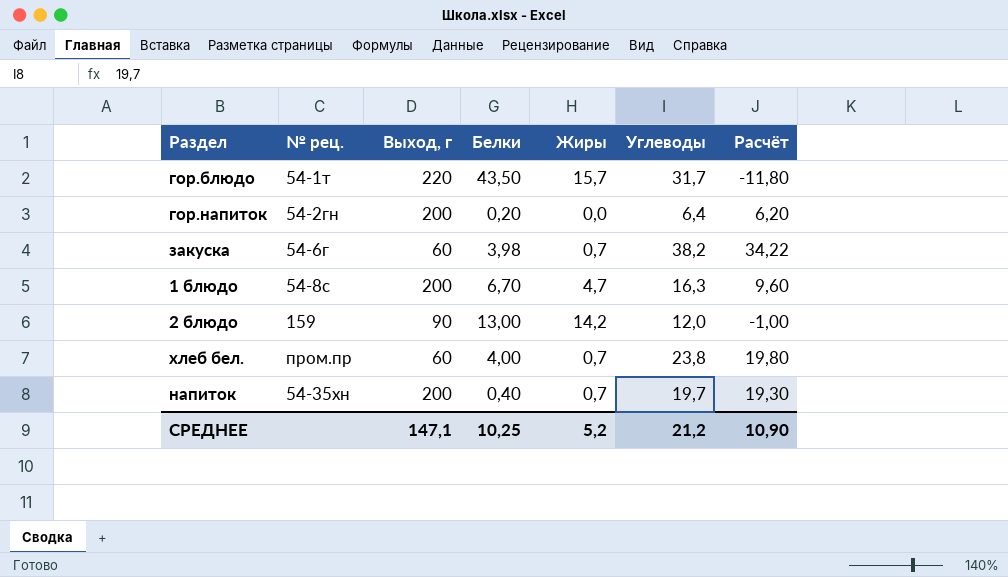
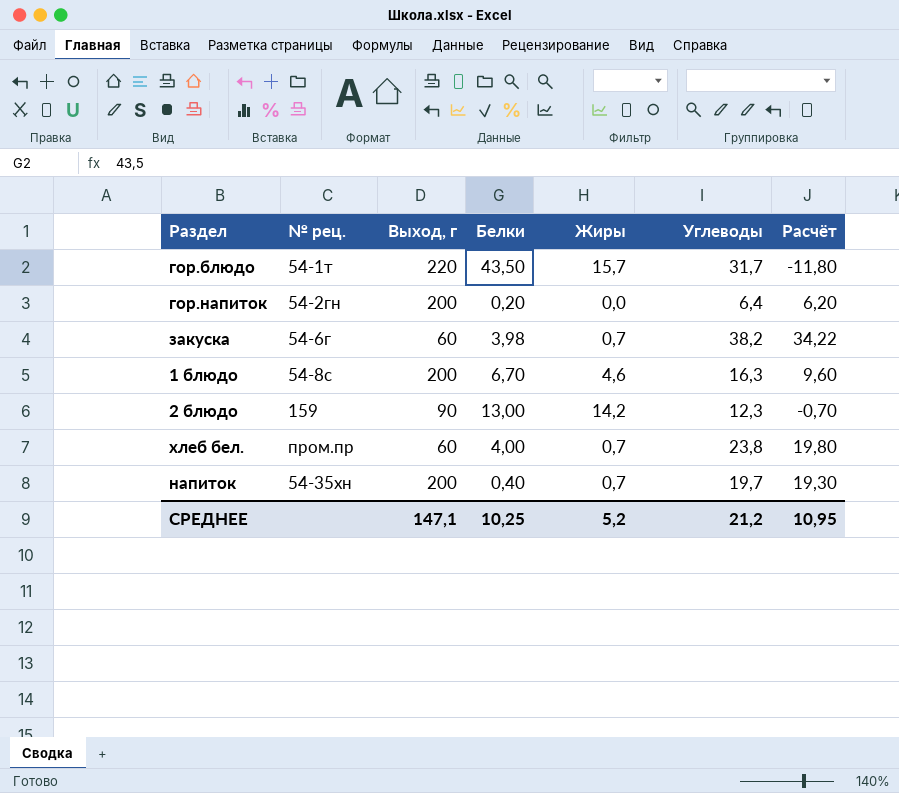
1 блюдо | Жиры: 4,7 -> 4,6
2 блюдо | Углеводы: 12,0 -> 12,3
2 блюдо | Расчёт: -1,00 -> -0,70
СРЕДНЕЕ | Расчёт: 10,90 -> 10,95

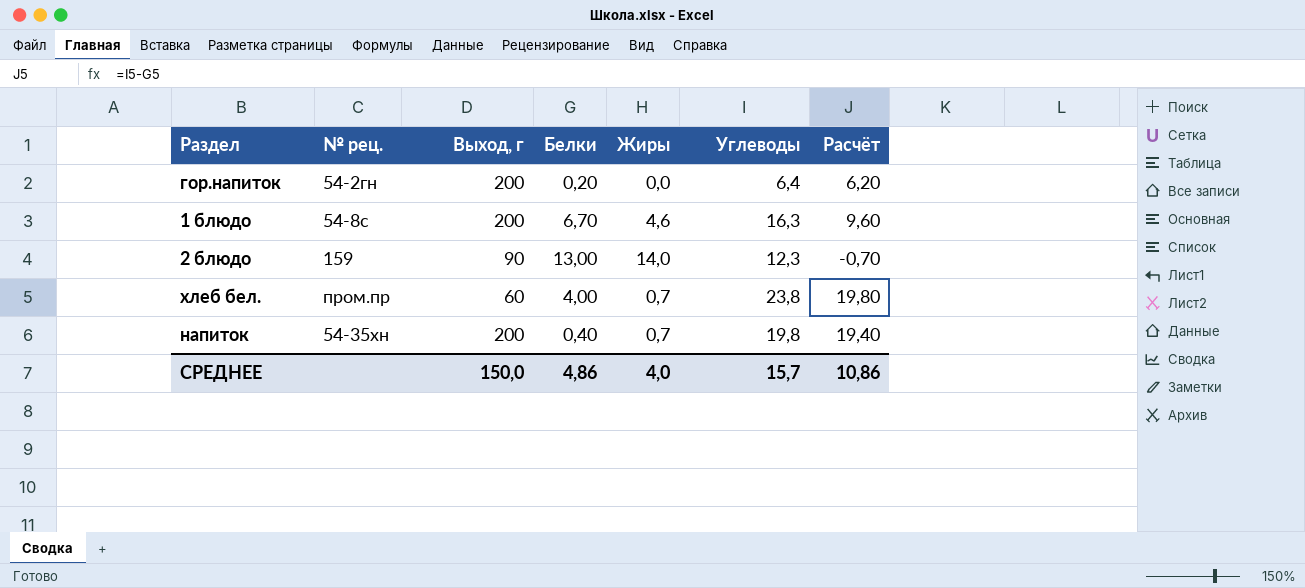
row гор.блюдо: 54-1т | 220 | 43,50 | 15,7 | 31,7 | -11,80 -> none
row закуска: 54-6г | 60 | 3,98 | 0,7 | 38,2 | 34,22 -> none
2 блюдо | Жиры: 14,2 -> 14,0
напиток | Углеводы: 19,7 -> 19,8
напиток | Расчёт: 19,30 -> 19,40
СРЕДНЕЕ | Выход, г: 147,1 -> 150,0
СРЕДНЕЕ | Белки: 10,25 -> 4,86
СРЕДНЕЕ | Жиры: 5,2 -> 4,0
СРЕДНЕЕ | Углеводы: 21,2 -> 15,7
СРЕДНЕЕ | Расчёт: 10,95 -> 10,86

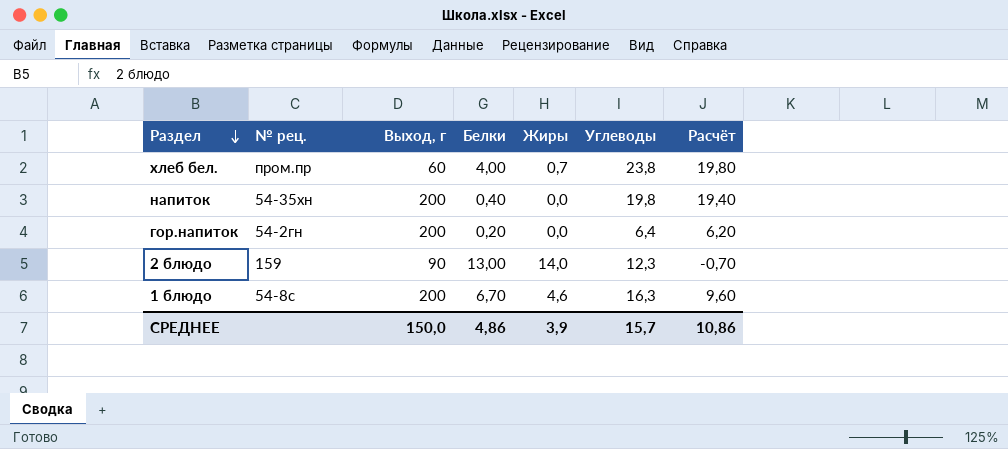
row order: none -> Раздел descending
напиток | Жиры: 0,7 -> 0,0
СРЕДНЕЕ | Жиры: 4,0 -> 3,9

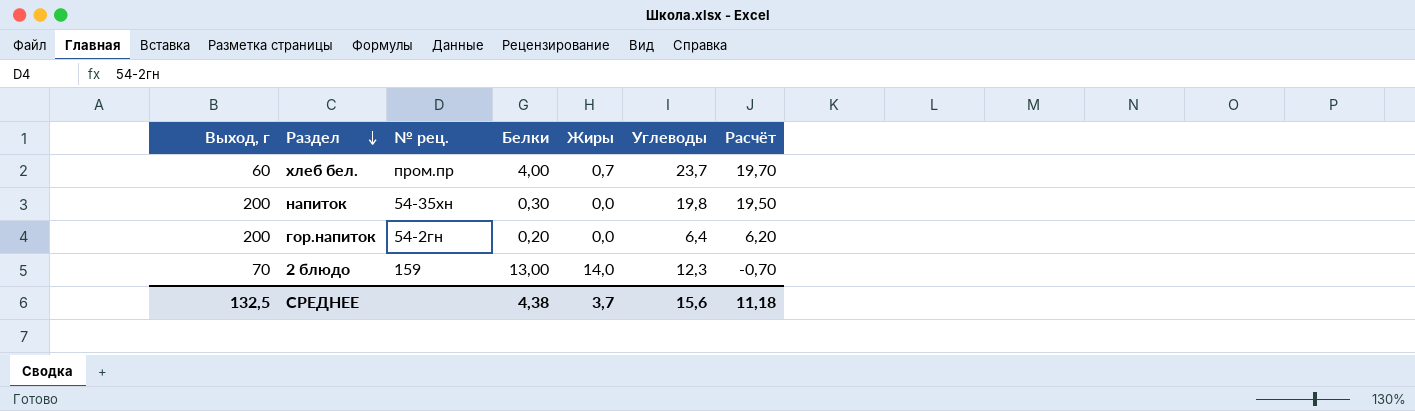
column Выход, г | position: 3 -> 1
row 1 блюдо: 54-8с | 200 | 6,70 | 4,6 | 16,3 | 9,60 -> none
хлеб бел. | Углеводы: 23,8 -> 23,7
хлеб бел. | Расчёт: 19,80 -> 19,70
напиток | Белки: 0,40 -> 0,30
напиток | Расчёт: 19,40 -> 19,50
2 блюдо | Выход, г: 90 -> 70
СРЕДНЕЕ | Выход, г: 150,0 -> 132,5
СРЕДНЕЕ | Белки: 4,86 -> 4,38
СРЕДНЕЕ | Жиры: 3,9 -> 3,7
СРЕДНЕЕ | Углеводы: 15,7 -> 15,6
СРЕДНЕЕ | Расчёт: 10,86 -> 11,18

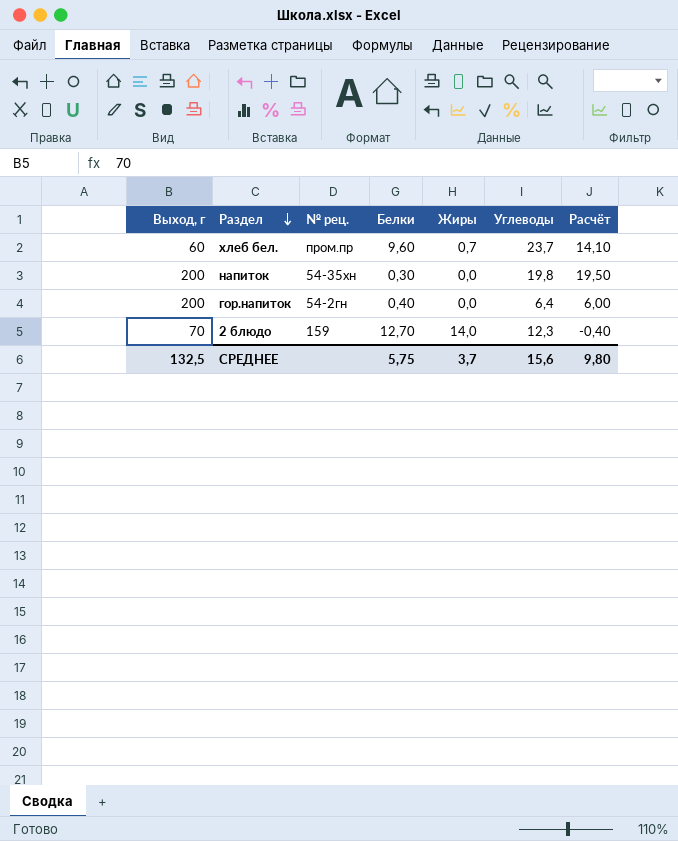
хлеб бел. | Белки: 4,00 -> 9,60
хлеб бел. | Расчёт: 19,70 -> 14,10
гор.напиток | Белки: 0,20 -> 0,40
гор.напиток | Расчёт: 6,20 -> 6,00
2 блюдо | Белки: 13,00 -> 12,70
2 блюдо | Расчёт: -0,70 -> -0,40
СРЕДНЕЕ | Белки: 4,38 -> 5,75
СРЕДНЕЕ | Расчёт: 11,18 -> 9,80

